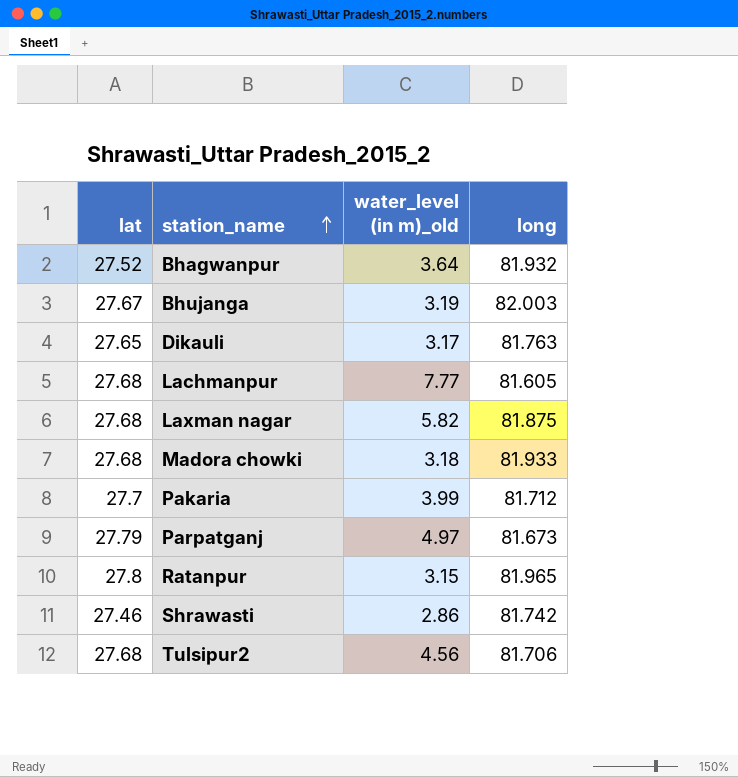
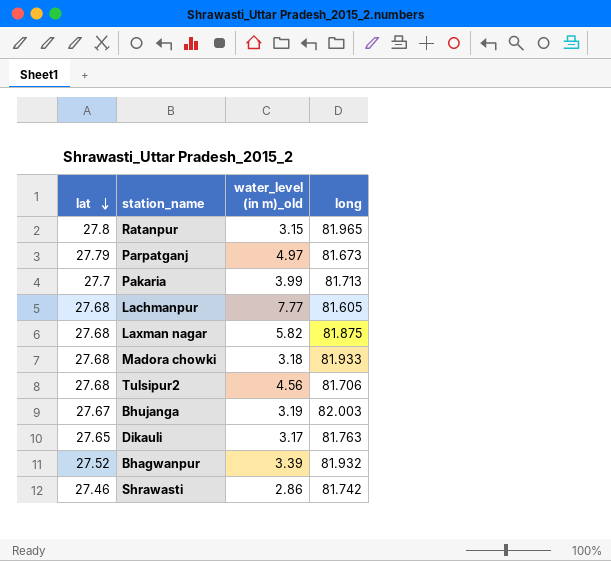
row order: station_name ascending -> lat descending
Pakaria | long: 81.712 -> 81.713
Bhagwanpur | water_level (in m)_old: 3.64 -> 3.39

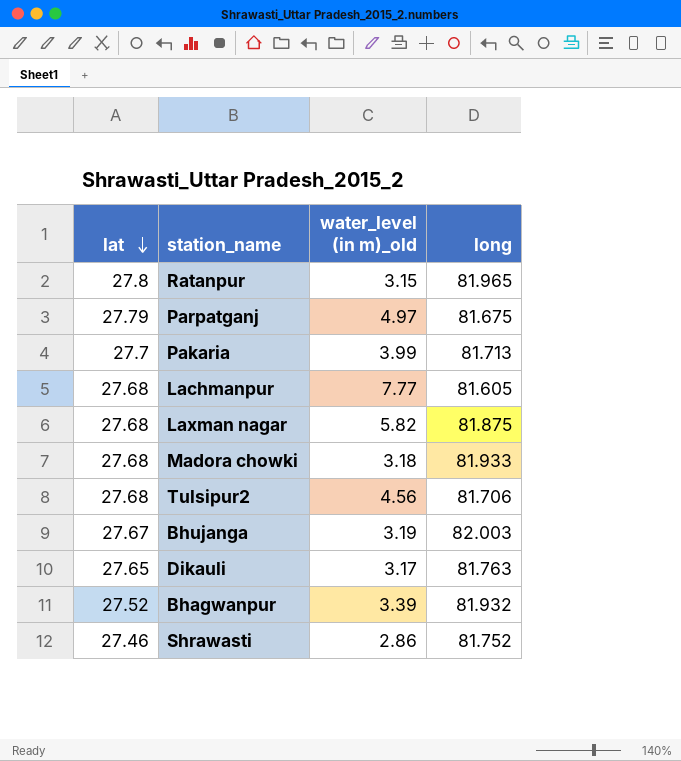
Parpatganj | long: 81.673 -> 81.675
Shrawasti | long: 81.742 -> 81.752

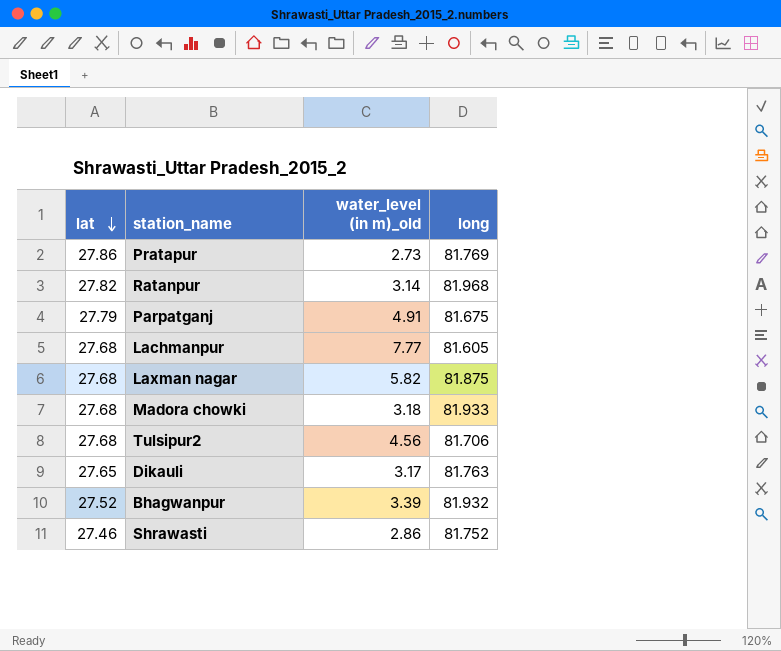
row Pakaria: 27.7 | 3.99 | 81.713 -> none
row Bhujanga: 27.67 | 3.19 | 82.003 -> none
row Pratapur: none -> 27.86 | 2.73 | 81.769
Ratanpur | lat: 27.8 -> 27.82
Ratanpur | water_level (in m)_old: 3.15 -> 3.14
Ratanpur | long: 81.965 -> 81.968
Parpatganj | water_level (in m)_old: 4.97 -> 4.91

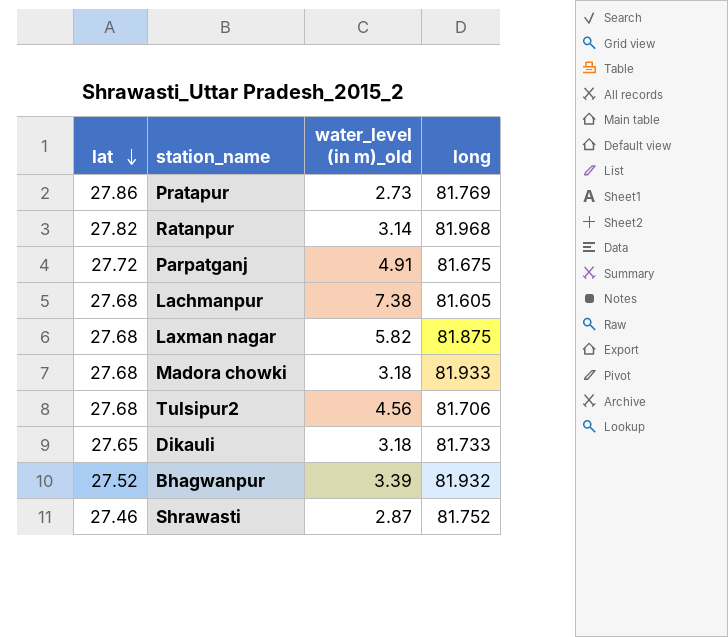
Parpatganj | lat: 27.79 -> 27.72
Lachmanpur | water_level (in m)_old: 7.77 -> 7.38
Dikauli | water_level (in m)_old: 3.17 -> 3.18
Dikauli | long: 81.763 -> 81.733
Shrawasti | water_level (in m)_old: 2.86 -> 2.87

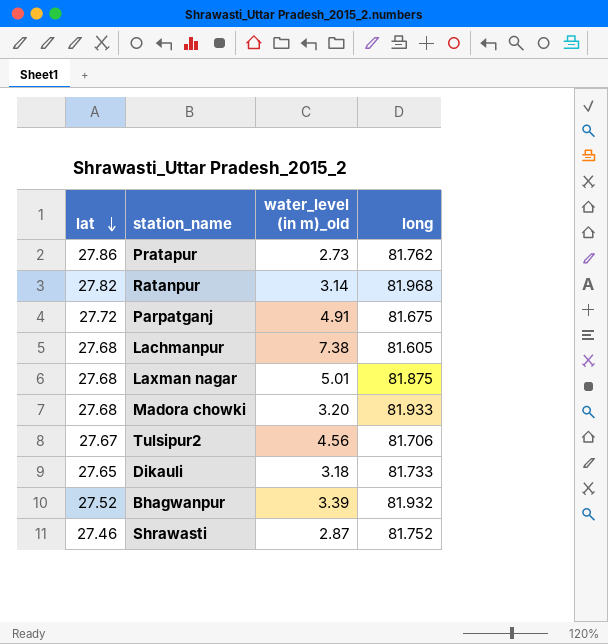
Pratapur | long: 81.769 -> 81.762
Laxman nagar | water_level (in m)_old: 5.82 -> 5.01
Madora chowki | water_level (in m)_old: 3.18 -> 3.20
Tulsipur2 | lat: 27.68 -> 27.67

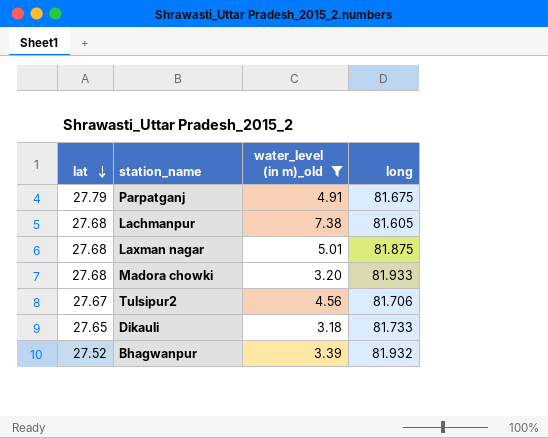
filter: none -> water_level (in m)_old >= 3.18
Parpatganj | lat: 27.72 -> 27.79

